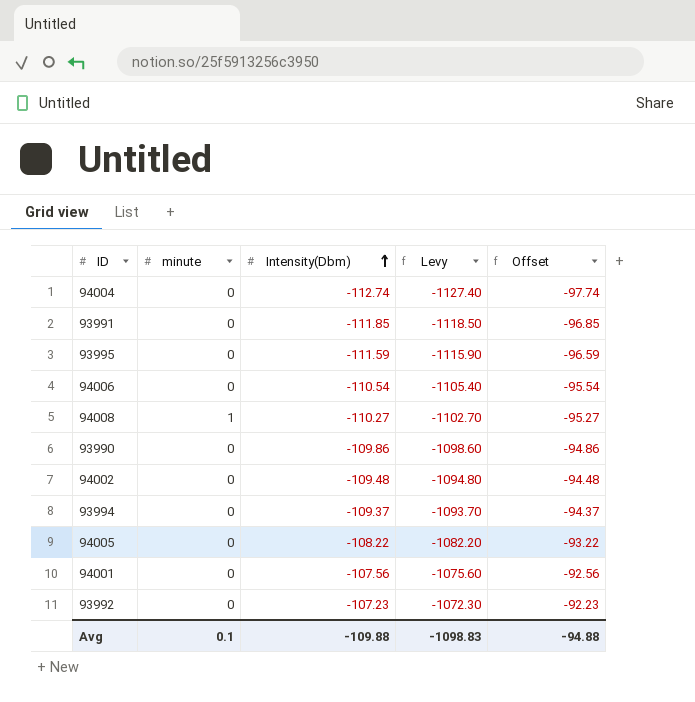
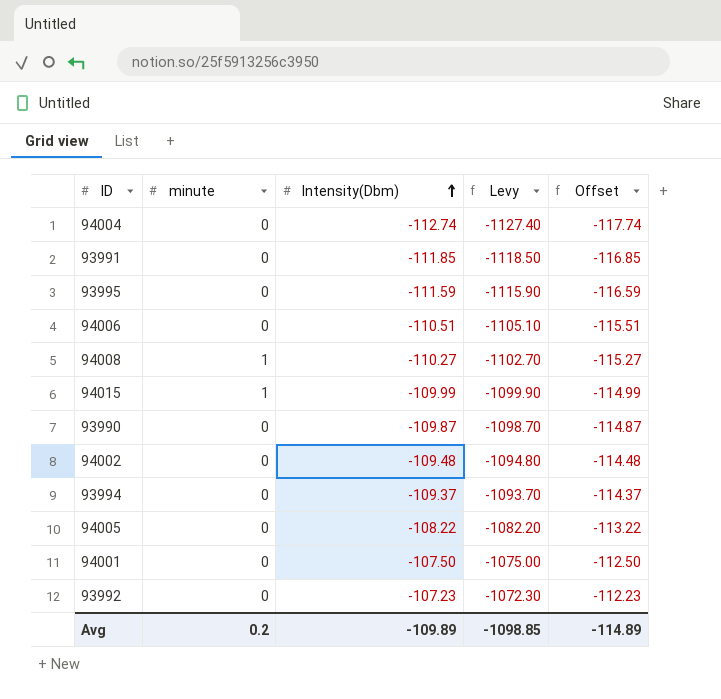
column Offset | formula: [Intensity(Dbm)] + 15 -> [Intensity(Dbm)] - 5
94006 | Intensity(Dbm): -110.54 -> -110.51
94006 | Levy: -1105.40 -> -1105.10
row 94015: none -> 1 | -109.99 | -1099.90 | -114.99
93990 | Intensity(Dbm): -109.86 -> -109.87
93990 | Levy: -1098.60 -> -1098.70
94001 | Intensity(Dbm): -107.56 -> -107.50
94001 | Levy: -1075.60 -> -1075.00
Avg | minute: 0.1 -> 0.2
Avg | Intensity(Dbm): -109.88 -> -109.89
Avg | Levy: -1098.83 -> -1098.85
Avg | Offset: -94.88 -> -114.89

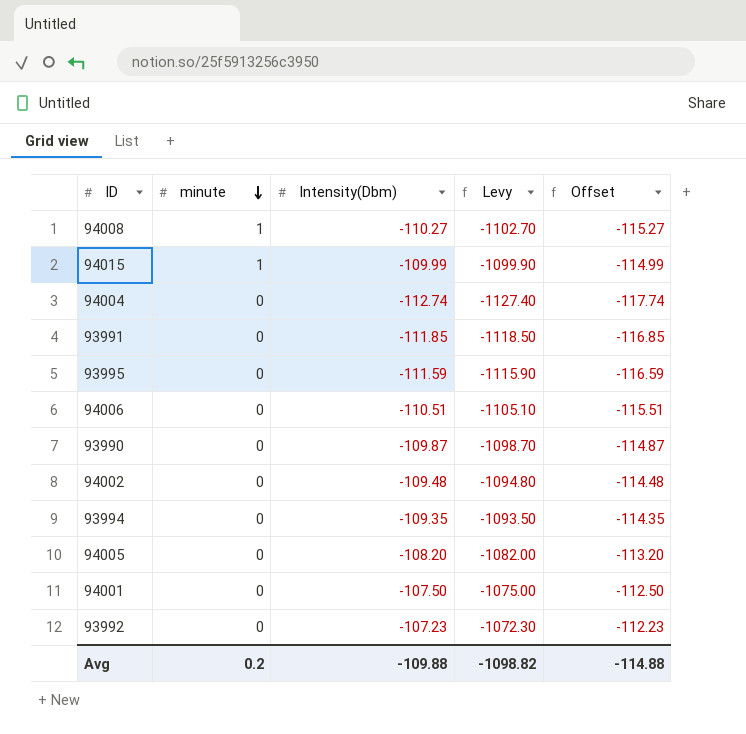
row order: Intensity(Dbm) ascending -> minute descending
93994 | Intensity(Dbm): -109.37 -> -109.35
93994 | Levy: -1093.70 -> -1093.50
93994 | Offset: -114.37 -> -114.35
94005 | Intensity(Dbm): -108.22 -> -108.20
94005 | Levy: -1082.20 -> -1082.00
94005 | Offset: -113.22 -> -113.20
Avg | Intensity(Dbm): -109.89 -> -109.88
Avg | Levy: -1098.85 -> -1098.82
Avg | Offset: -114.89 -> -114.88

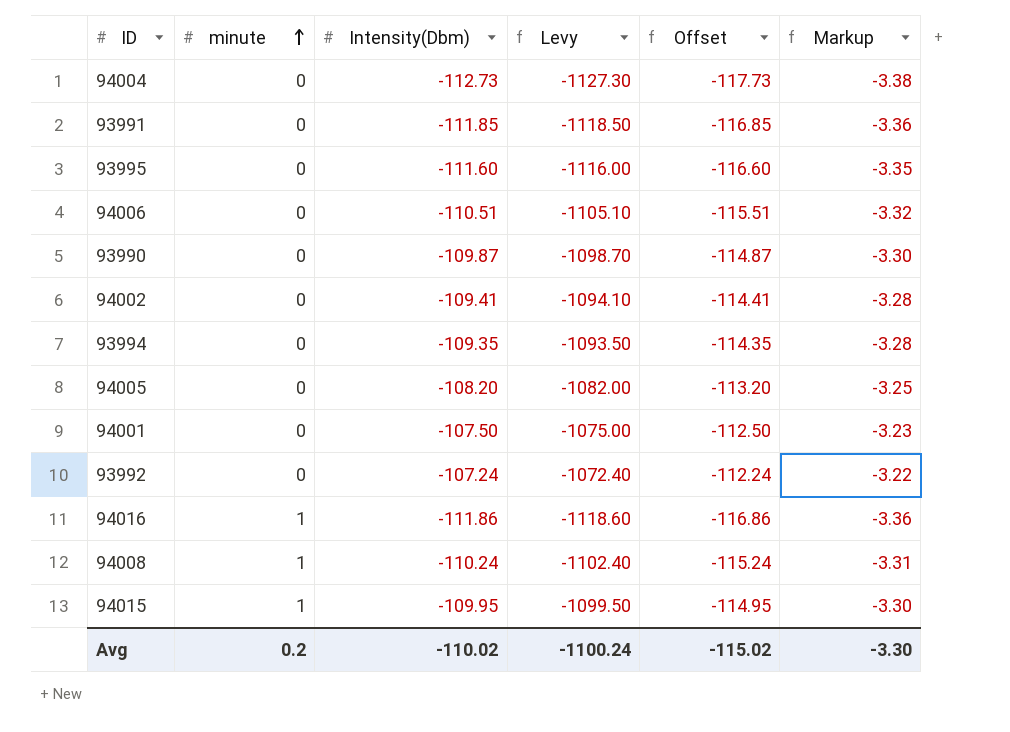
row order: minute descending -> minute ascending
column Markup | formula: none -> [Intensity(Dbm)] * 0.03
94004 | Intensity(Dbm): -112.74 -> -112.73
94004 | Levy: -1127.40 -> -1127.30
94004 | Offset: -117.74 -> -117.73
93995 | Intensity(Dbm): -111.59 -> -111.60
93995 | Levy: -1115.90 -> -1116.00
93995 | Offset: -116.59 -> -116.60
94002 | Intensity(Dbm): -109.48 -> -109.41
94002 | Levy: -1094.80 -> -1094.10
94002 | Offset: -114.48 -> -114.41
93992 | Intensity(Dbm): -107.23 -> -107.24
93992 | Levy: -1072.30 -> -1072.40
93992 | Offset: -112.23 -> -112.24
row 94016: none -> 1 | -111.86 | -1118.60 | -116.86 | -3.36
94008 | Intensity(Dbm): -110.27 -> -110.24
94008 | Levy: -1102.70 -> -1102.40
94008 | Offset: -115.27 -> -115.24
94015 | Intensity(Dbm): -109.99 -> -109.95
94015 | Levy: -1099.90 -> -1099.50
94015 | Offset: -114.99 -> -114.95
Avg | Intensity(Dbm): -109.88 -> -110.02
Avg | Levy: -1098.82 -> -1100.24
Avg | Offset: -114.88 -> -115.02

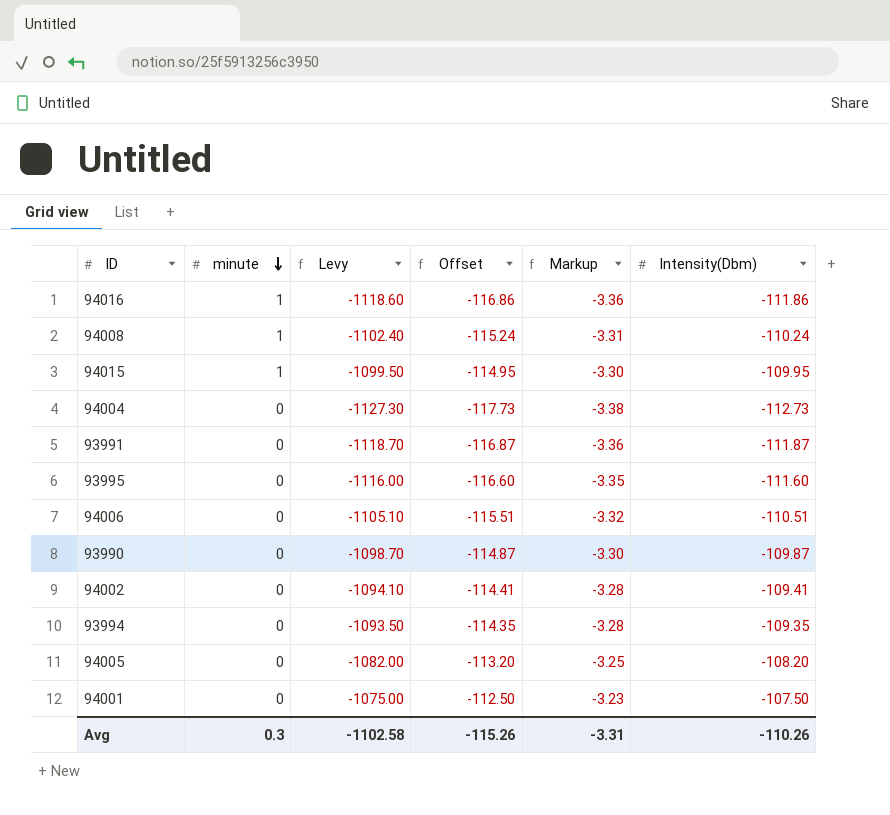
row order: minute ascending -> minute descending
column Intensity(Dbm) | position: 3 -> 6
row 93992: 0 | -107.24 | -1072.40 | -112.24 | -3.22 -> none
93991 | Levy: -1118.50 -> -1118.70
93991 | Offset: -116.85 -> -116.87
93991 | Intensity(Dbm): -111.85 -> -111.87
Avg | minute: 0.2 -> 0.3
Avg | Levy: -1100.24 -> -1102.58
Avg | Offset: -115.02 -> -115.26
Avg | Markup: -3.30 -> -3.31
Avg | Intensity(Dbm): -110.02 -> -110.26

